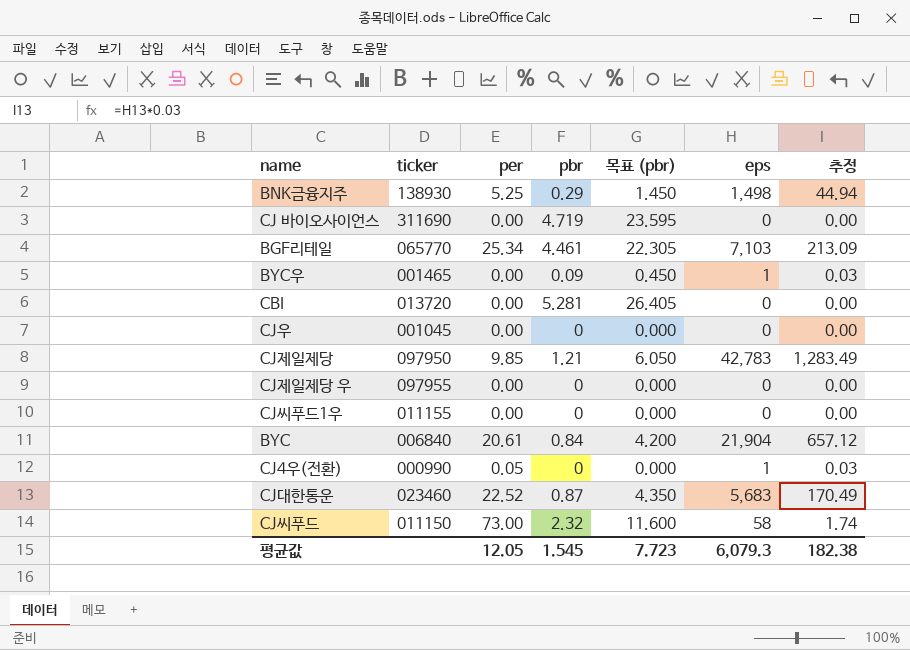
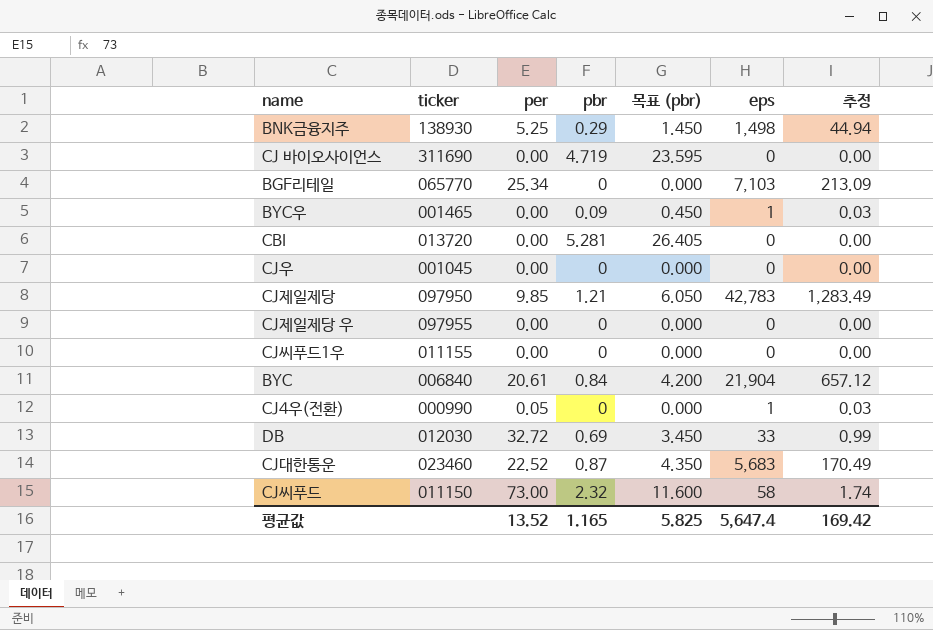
BGF리테일 | pbr: 4.461 -> 0
BGF리테일 | 목표 (pbr): 22.305 -> 0.000
row DB: none -> 012030 | 32.72 | 0.69 | 3.450 | 33 | 0.99
평균값 | per: 12.05 -> 13.52
평균값 | pbr: 1.545 -> 1.165
평균값 | 목표 (pbr): 7.723 -> 5.825
평균값 | eps: 6,079.3 -> 5,647.4
평균값 | 추정: 182.38 -> 169.42

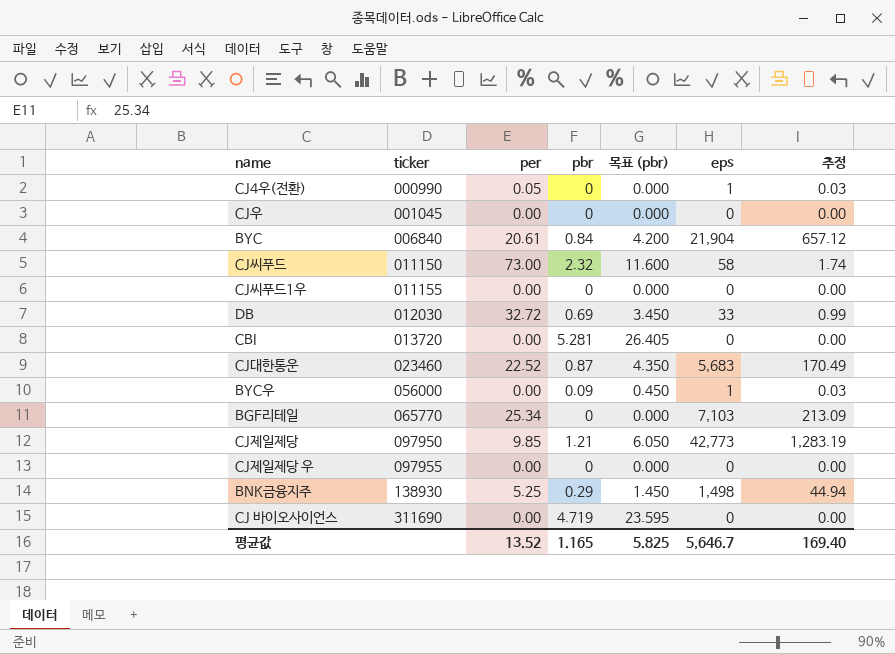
row order: none -> ticker ascending
BYC우 | ticker: 001465 -> 056000
CJ제일제당 | eps: 42,783 -> 42,773
CJ제일제당 | 추정: 1,283.49 -> 1,283.19
평균값 | eps: 5,647.4 -> 5,646.7
평균값 | 추정: 169.42 -> 169.40

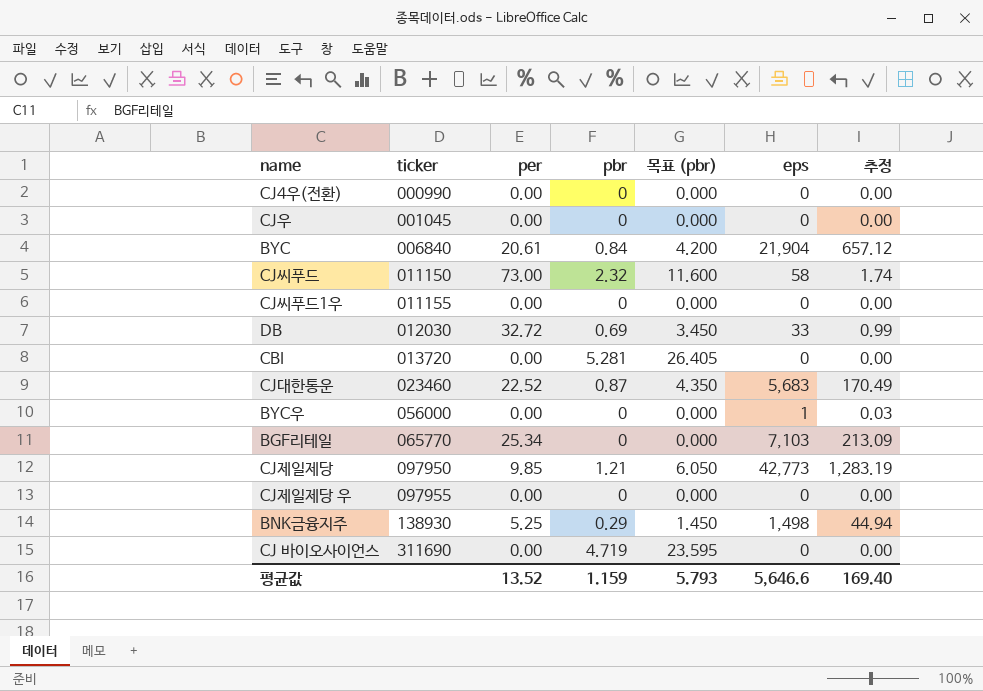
CJ4우(전환) | per: 0.05 -> 0.00
CJ4우(전환) | eps: 1 -> 0
CJ4우(전환) | 추정: 0.03 -> 0.00
BYC우 | pbr: 0.09 -> 0
BYC우 | 목표 (pbr): 0.450 -> 0.000
평균값 | pbr: 1.165 -> 1.159
평균값 | 목표 (pbr): 5.825 -> 5.793
평균값 | eps: 5,646.7 -> 5,646.6

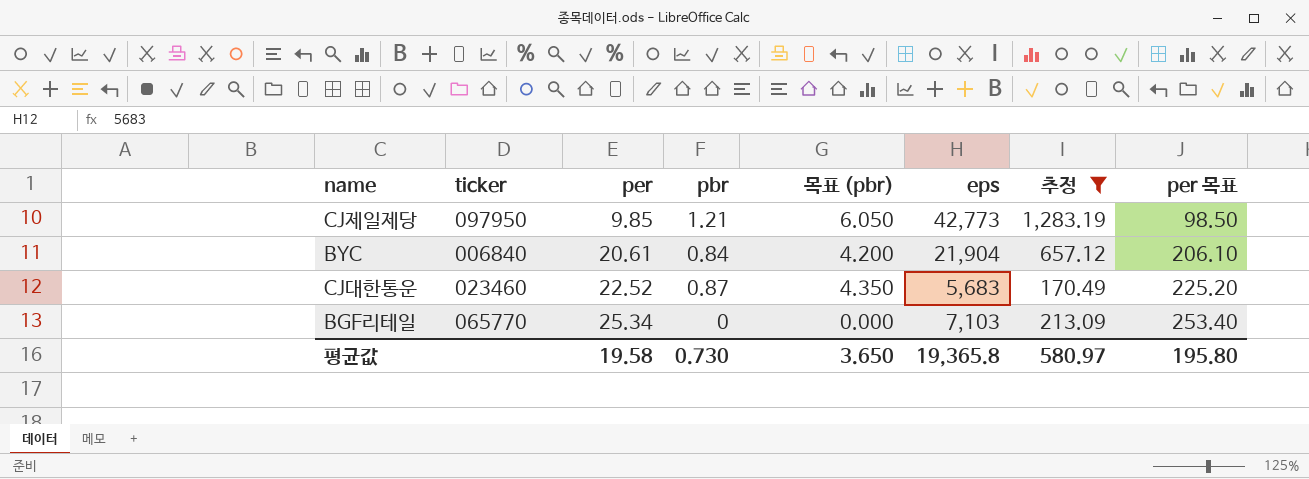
filter: none -> 추정 >= 170.49
row order: ticker ascending -> per ascending
column per 목표 | formula: none -> [per] * 10
평균값 | per: 13.52 -> 19.58
평균값 | pbr: 1.159 -> 0.730
평균값 | 목표 (pbr): 5.793 -> 3.650
평균값 | eps: 5,646.6 -> 19,365.8
평균값 | 추정: 169.40 -> 580.97

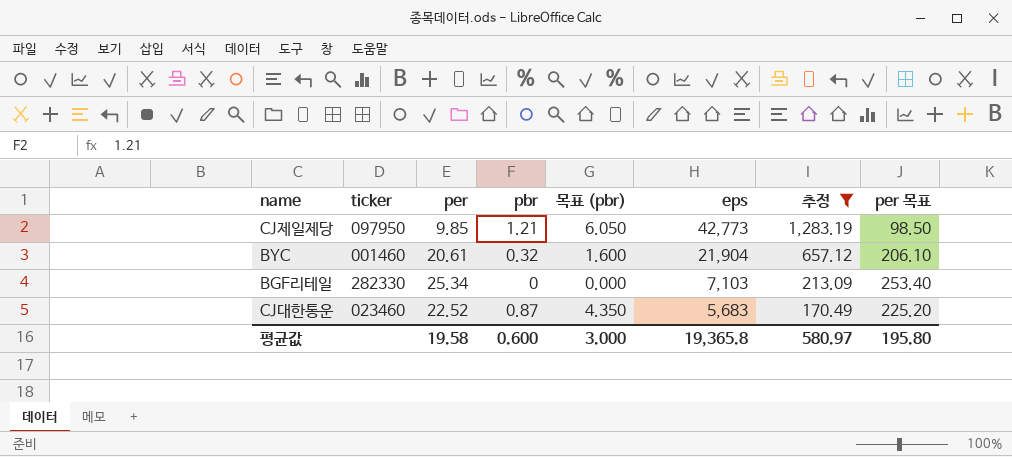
row order: per ascending -> eps descending
BYC | ticker: 006840 -> 001460
BYC | pbr: 0.84 -> 0.32
BYC | 목표 (pbr): 4.200 -> 1.600
BGF리테일 | ticker: 065770 -> 282330
평균값 | pbr: 0.730 -> 0.600
평균값 | 목표 (pbr): 3.650 -> 3.000

